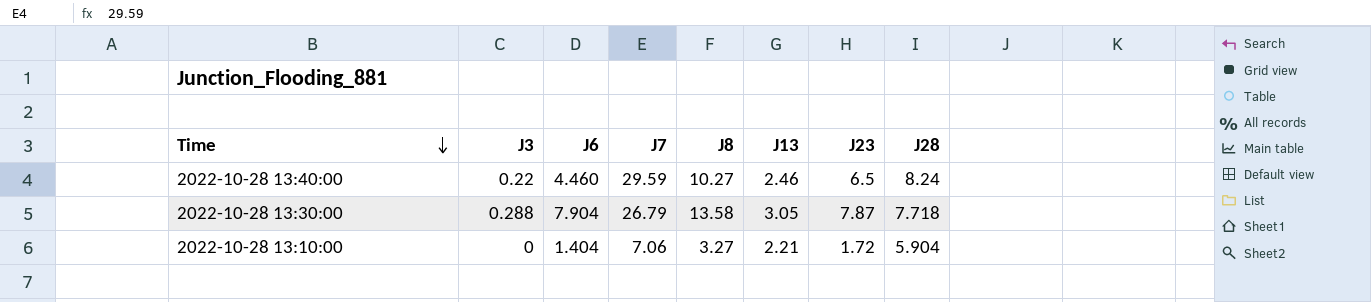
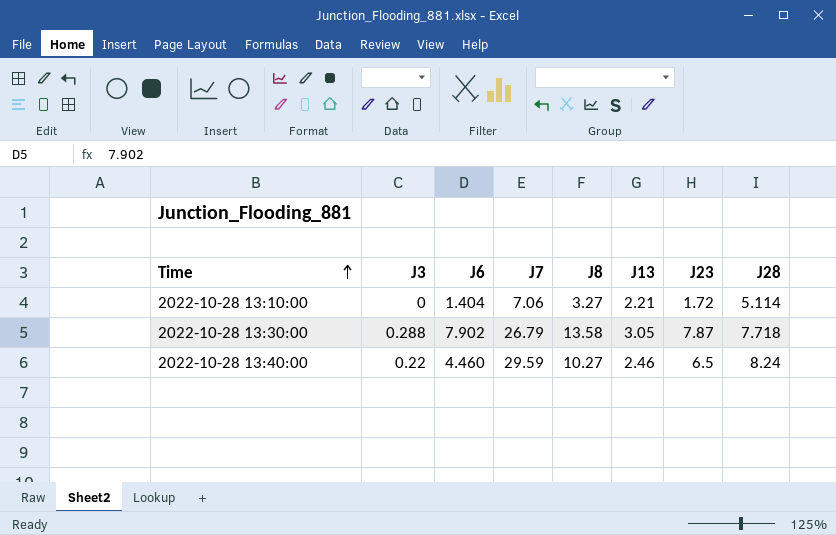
row order: Time descending -> Time ascending
2022-10-28 13:10:00 | J28: 5.904 -> 5.114
2022-10-28 13:30:00 | J6: 7.904 -> 7.902

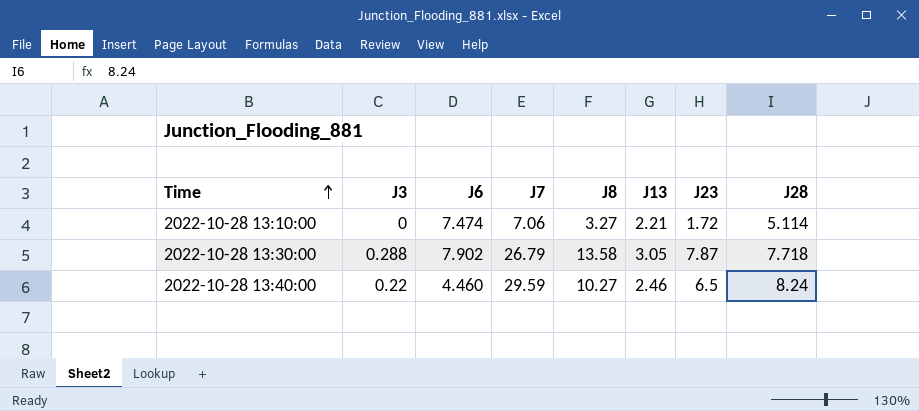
2022-10-28 13:10:00 | J6: 1.404 -> 7.474

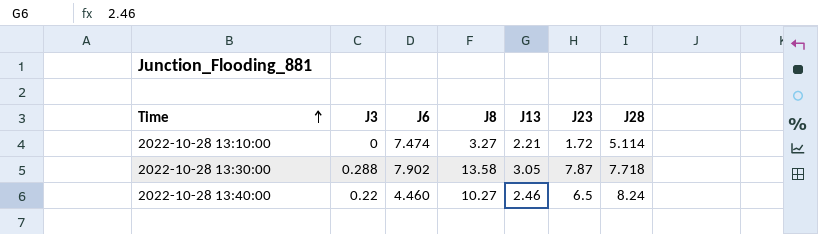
column J7 | position: 4 -> none

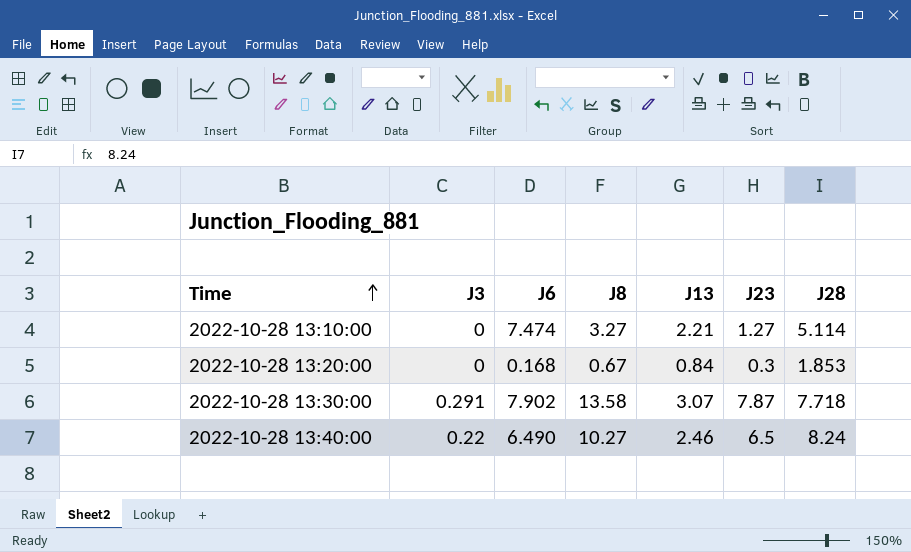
2022-10-28 13:10:00 | J23: 1.72 -> 1.27
row 2022-10-28 13:20:00: none -> 0 | 0.168 | 0.67 | 0.84 | 0.3 | 1.853
2022-10-28 13:30:00 | J3: 0.288 -> 0.291
2022-10-28 13:30:00 | J13: 3.05 -> 3.07
2022-10-28 13:40:00 | J6: 4.460 -> 6.490

